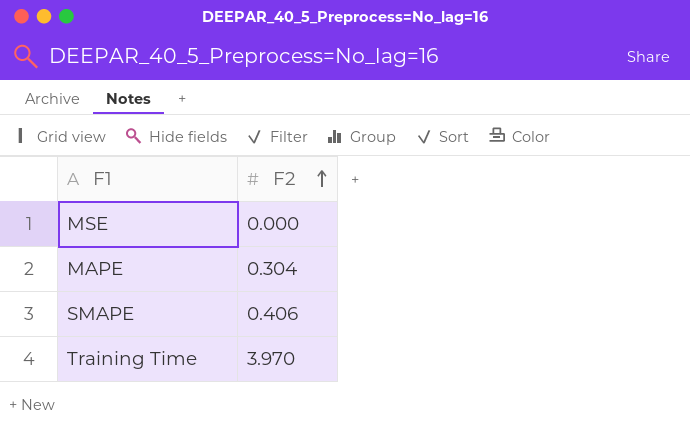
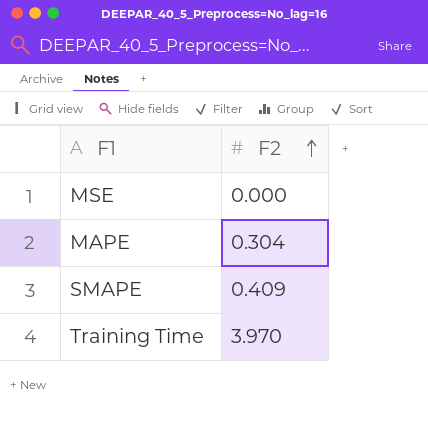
SMAPE | F2: 0.406 -> 0.409

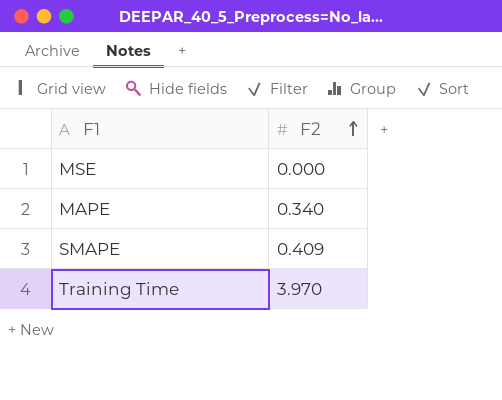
MAPE | F2: 0.304 -> 0.340

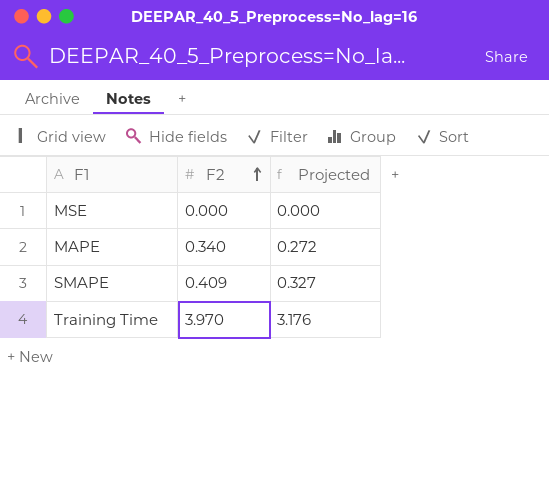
column Projected | formula: none -> [F2] * 0.8

